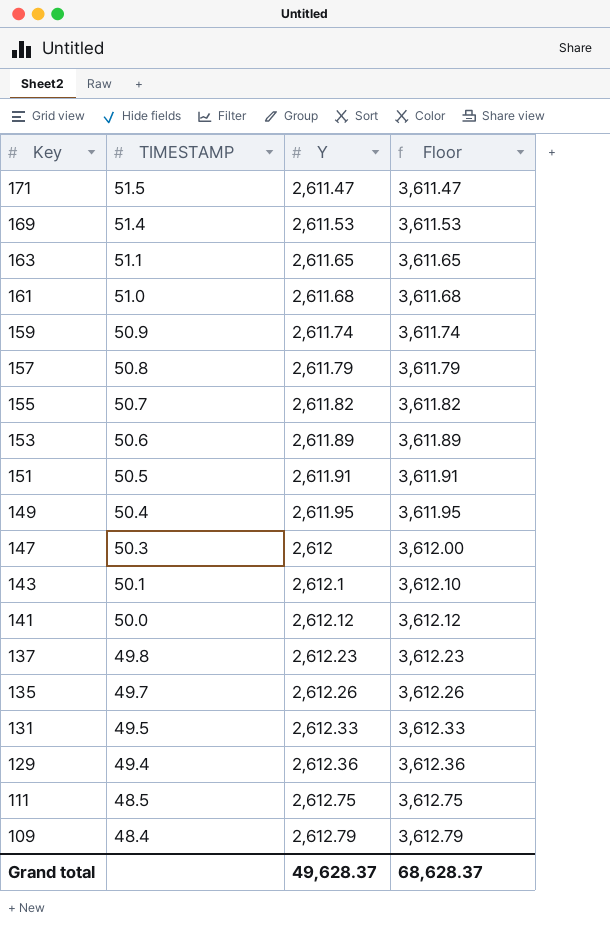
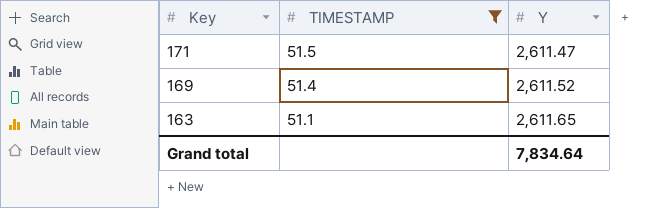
filter: none -> TIMESTAMP >= 51.1
column Floor | formula: [Y] + 1000 -> none
169 | Y: 2,611.53 -> 2,611.52
Grand total | Y: 49,628.37 -> 7,834.64

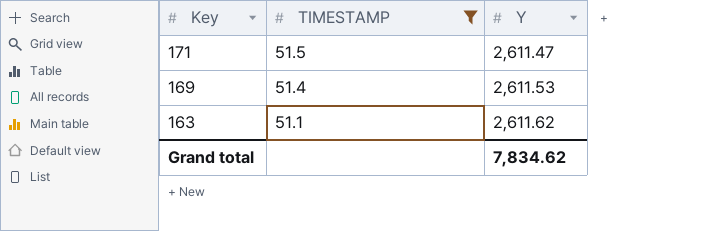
169 | Y: 2,611.52 -> 2,611.53
163 | Y: 2,611.65 -> 2,611.62
Grand total | Y: 7,834.64 -> 7,834.62

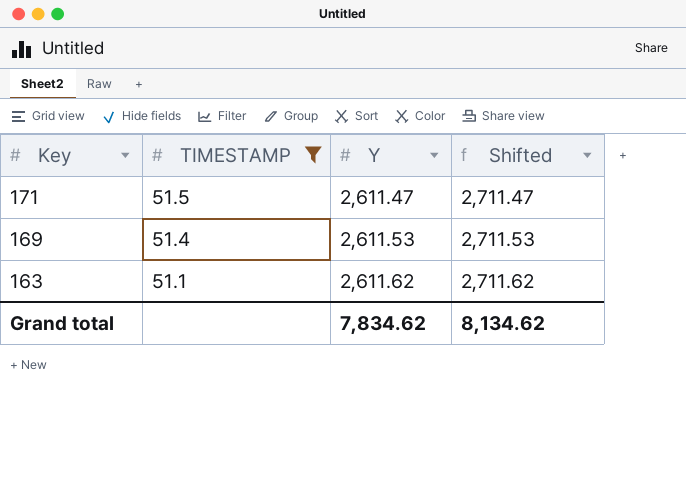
column Shifted | formula: none -> [Y] + 100

